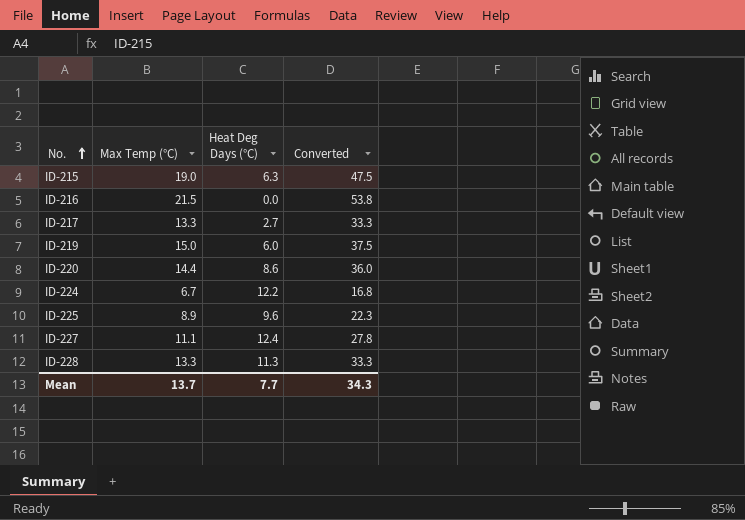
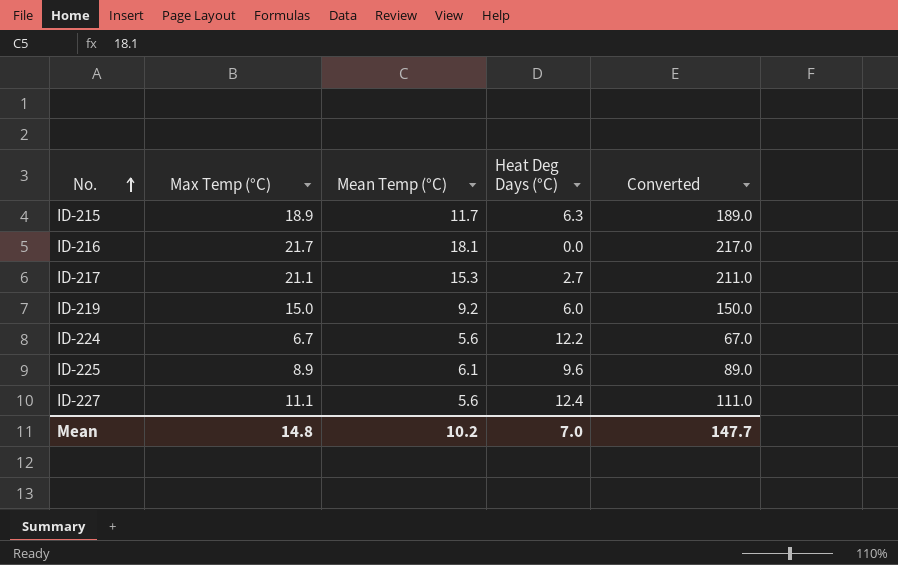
column Mean Temp (°C) | position: none -> 3
column Converted | formula: [Max Temp (°C)] * 2.5 -> [Max Temp (°C)] * 10
row ID-220: 14.4 | 8.6 | 36.0 -> none
row ID-228: 13.3 | 11.3 | 33.3 -> none
ID-215 | Max Temp (°C): 19.0 -> 18.9
ID-216 | Max Temp (°C): 21.5 -> 21.7
ID-217 | Max Temp (°C): 13.3 -> 21.1
Mean | Max Temp (°C): 13.7 -> 14.8
Mean | Heat Deg Days (°C): 7.7 -> 7.0
Mean | Converted: 34.3 -> 147.7

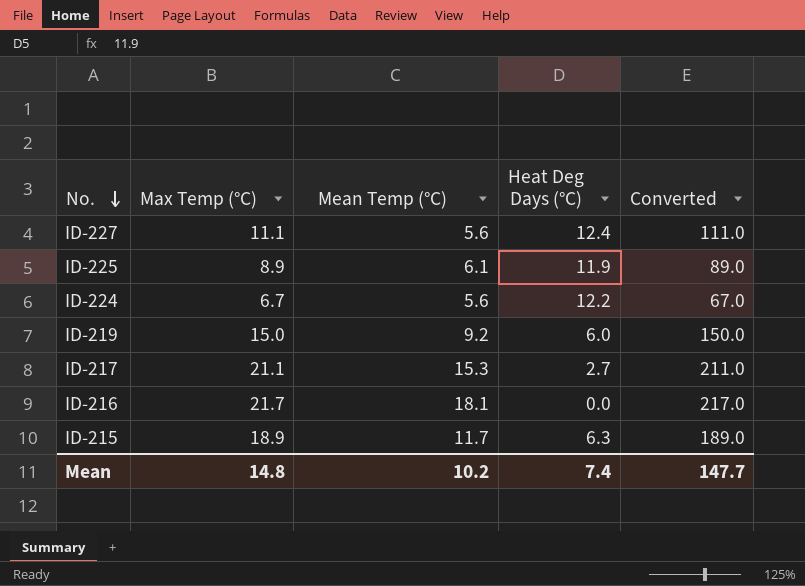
row order: No. ascending -> No. descending
ID-225 | Heat Deg Days (°C): 9.6 -> 11.9
Mean | Heat Deg Days (°C): 7.0 -> 7.4

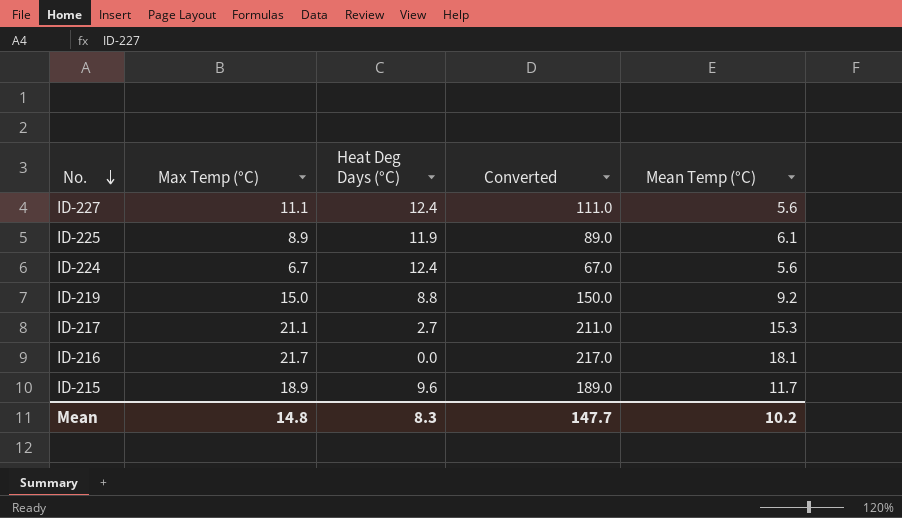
column Mean Temp (°C) | position: 3 -> 5
ID-224 | Heat Deg Days (°C): 12.2 -> 12.4
ID-219 | Heat Deg Days (°C): 6.0 -> 8.8
ID-215 | Heat Deg Days (°C): 6.3 -> 9.6
Mean | Heat Deg Days (°C): 7.4 -> 8.3

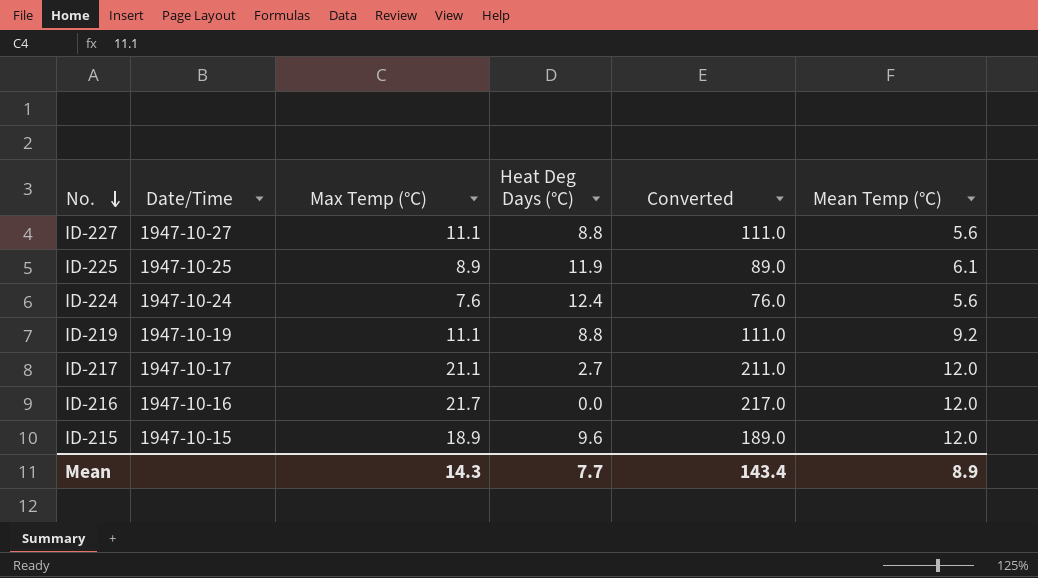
column Date/Time | position: none -> 2
ID-227 | Heat Deg Days (°C): 12.4 -> 8.8
ID-224 | Max Temp (°C): 6.7 -> 7.6
ID-224 | Converted: 67.0 -> 76.0
ID-219 | Max Temp (°C): 15.0 -> 11.1
ID-219 | Converted: 150.0 -> 111.0
ID-217 | Mean Temp (°C): 15.3 -> 12.0
ID-216 | Mean Temp (°C): 18.1 -> 12.0
ID-215 | Mean Temp (°C): 11.7 -> 12.0
Mean | Max Temp (°C): 14.8 -> 14.3
Mean | Heat Deg Days (°C): 8.3 -> 7.7
Mean | Converted: 147.7 -> 143.4
Mean | Mean Temp (°C): 10.2 -> 8.9

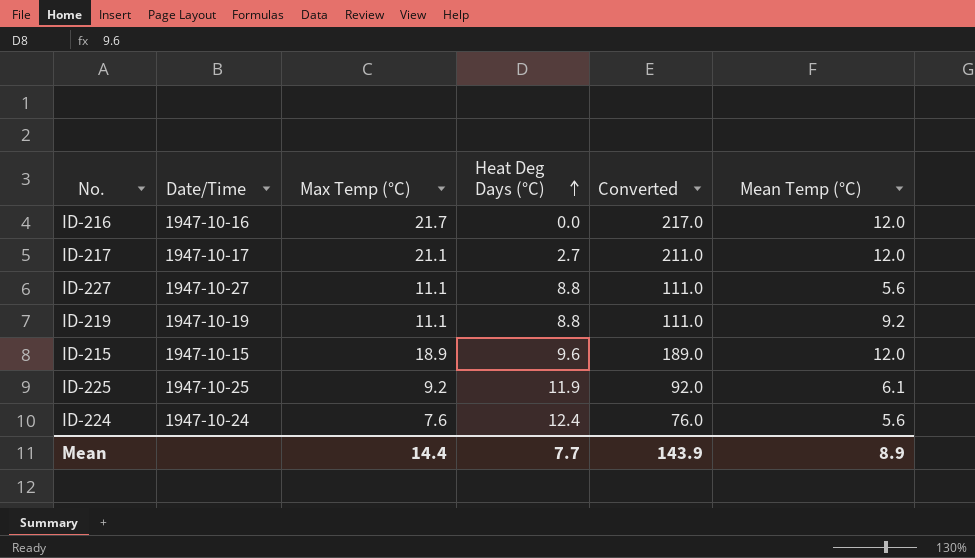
row order: No. descending -> Heat Deg Days (°C) ascending
ID-225 | Max Temp (°C): 8.9 -> 9.2
ID-225 | Converted: 89.0 -> 92.0
Mean | Max Temp (°C): 14.3 -> 14.4
Mean | Converted: 143.4 -> 143.9

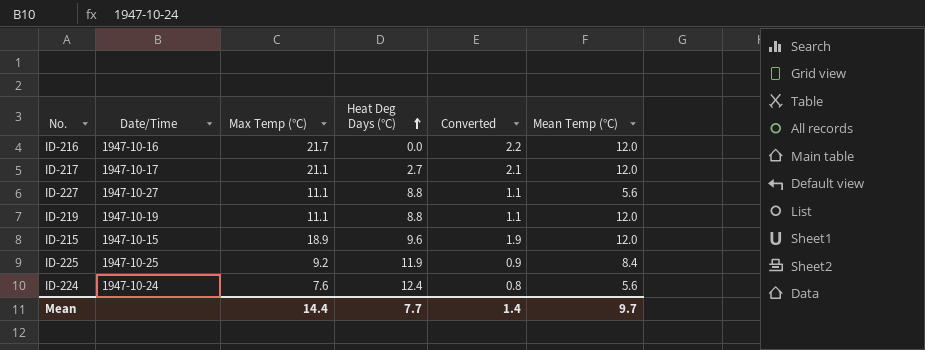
column Converted | formula: [Max Temp (°C)] * 10 -> [Max Temp (°C)] * 0.1
ID-219 | Mean Temp (°C): 9.2 -> 12.0
ID-225 | Mean Temp (°C): 6.1 -> 8.4
Mean | Converted: 143.9 -> 1.4
Mean | Mean Temp (°C): 8.9 -> 9.7

